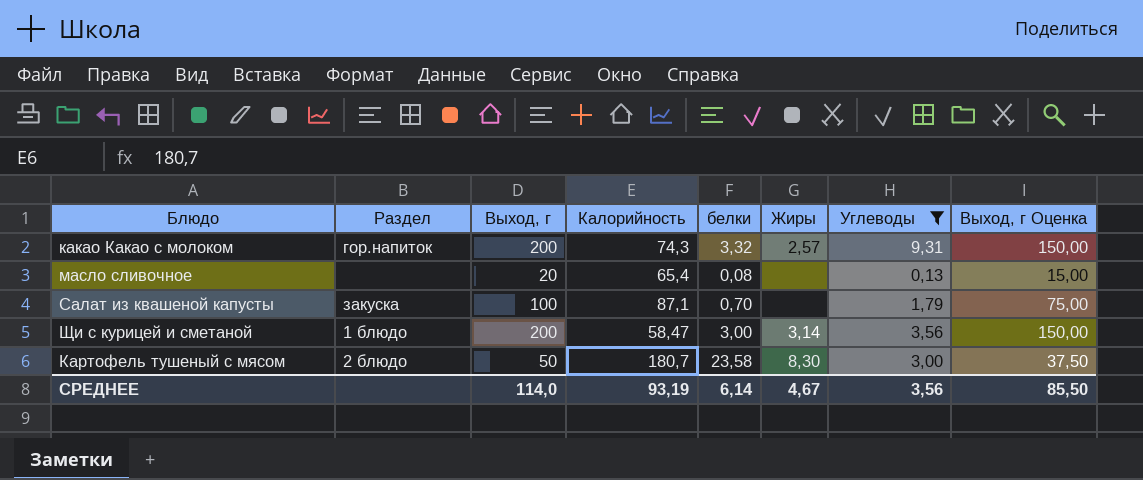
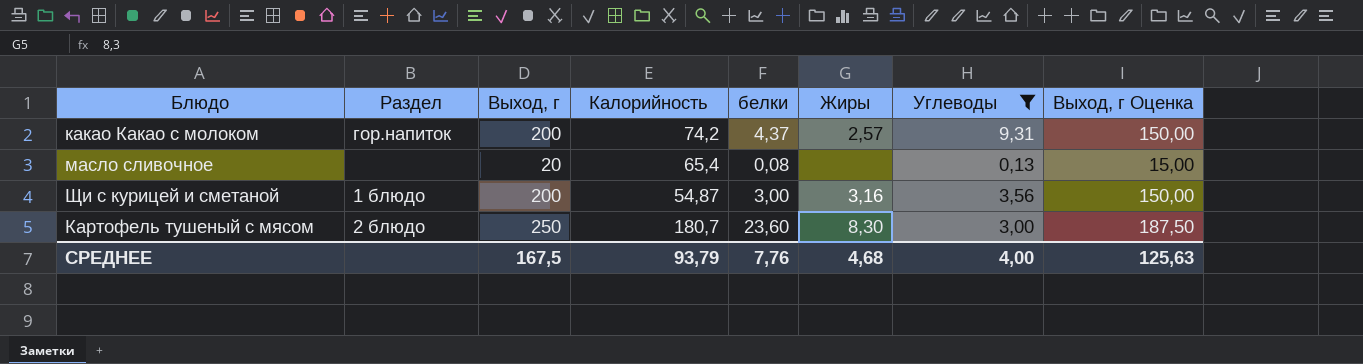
row Салат из квашеной капусты: закуска | 100 | 87,1 | 0,70 | none | 1,79 | 75,00 -> none
какао Какао с молоком | Калорийность: 74,3 -> 74,2
какао Какао с молоком | белки: 3,32 -> 4,37
Щи с курицей и сметаной | Калорийность: 58,47 -> 54,87
Щи с курицей и сметаной | Жиры: 3,14 -> 3,16
Картофель тушеный с мясом | Выход, г: 50 -> 250
Картофель тушеный с мясом | белки: 23,58 -> 23,60
Картофель тушеный с мясом | Выход, г Оценка: 37,50 -> 187,50
СРЕДНЕЕ | Выход, г: 114,0 -> 167,5
СРЕДНЕЕ | Калорийность: 93,19 -> 93,79
СРЕДНЕЕ | белки: 6,14 -> 7,76
СРЕДНЕЕ | Жиры: 4,67 -> 4,68
СРЕДНЕЕ | Углеводы: 3,56 -> 4,00
СРЕДНЕЕ | Выход, г Оценка: 85,50 -> 125,63

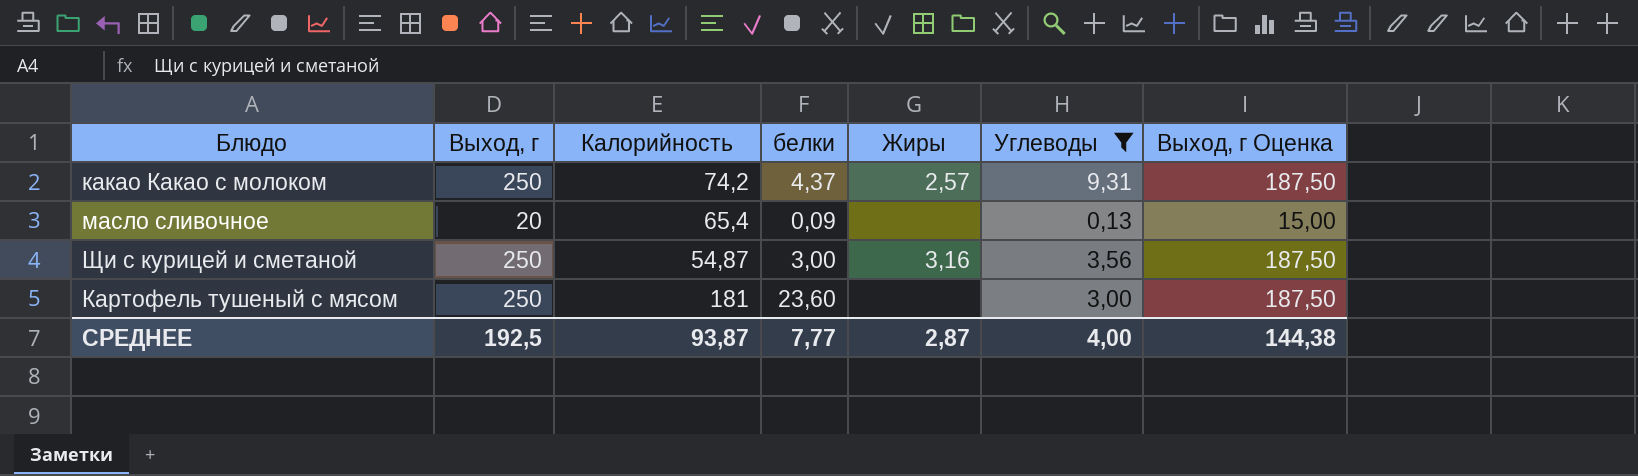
column Раздел | position: 2 -> none
какао Какао с молоком | Выход, г: 200 -> 250
какао Какао с молоком | Выход, г Оценка: 150,00 -> 187,50
масло сливочное | белки: 0,08 -> 0,09
Щи с курицей и сметаной | Выход, г: 200 -> 250
Щи с курицей и сметаной | Выход, г Оценка: 150,00 -> 187,50
Картофель тушеный с мясом | Калорийность: 180,7 -> 181
Картофель тушеный с мясом | Жиры: 8,30 -> none
СРЕДНЕЕ | Выход, г: 167,5 -> 192,5
СРЕДНЕЕ | Калорийность: 93,79 -> 93,87
СРЕДНЕЕ | белки: 7,76 -> 7,77
СРЕДНЕЕ | Жиры: 4,68 -> 2,87
СРЕДНЕЕ | Выход, г Оценка: 125,63 -> 144,38

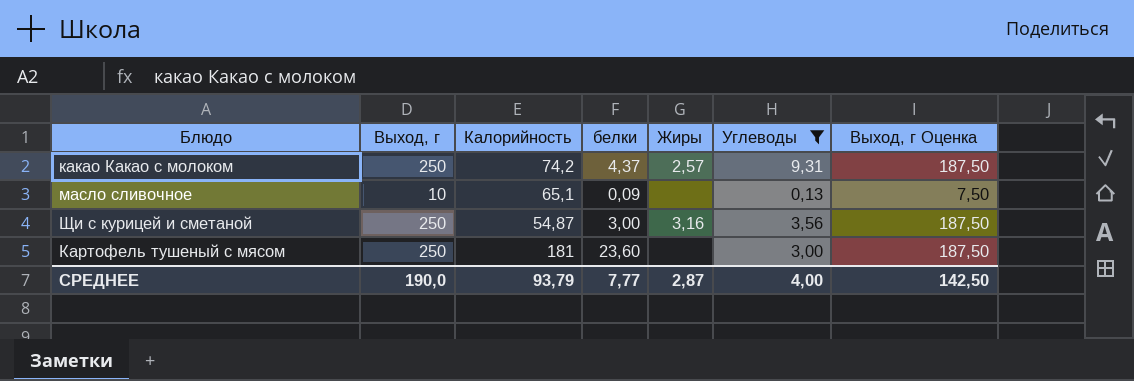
масло сливочное | Выход, г: 20 -> 10
масло сливочное | Калорийность: 65,4 -> 65,1
масло сливочное | Выход, г Оценка: 15,00 -> 7,50
СРЕДНЕЕ | Выход, г: 192,5 -> 190,0
СРЕДНЕЕ | Калорийность: 93,87 -> 93,79
СРЕДНЕЕ | Выход, г Оценка: 144,38 -> 142,50

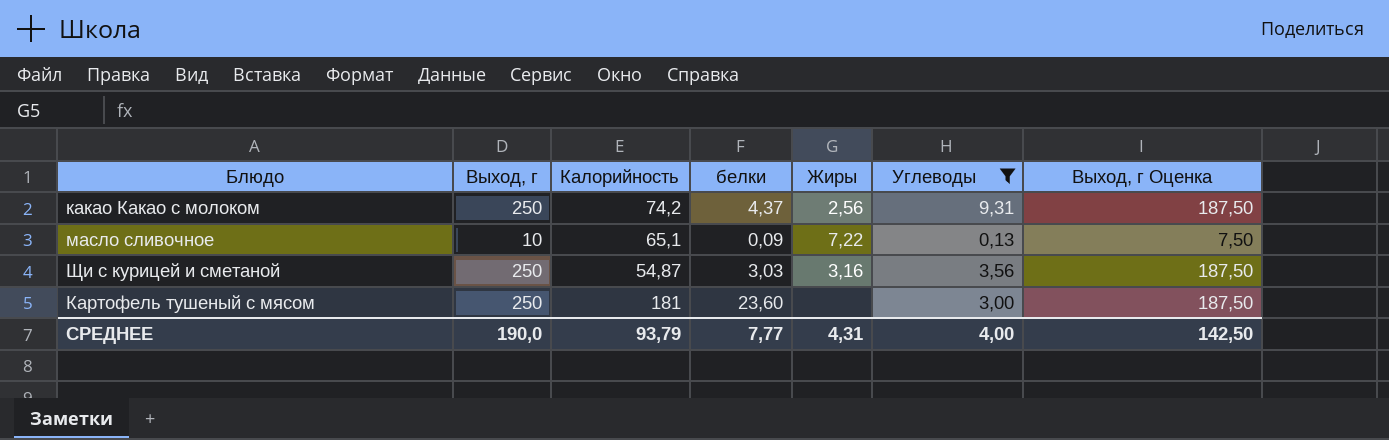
какао Какао с молоком | Жиры: 2,57 -> 2,56
масло сливочное | Жиры: none -> 7,22
Щи с курицей и сметаной | белки: 3,00 -> 3,03
СРЕДНЕЕ | Жиры: 2,87 -> 4,31

